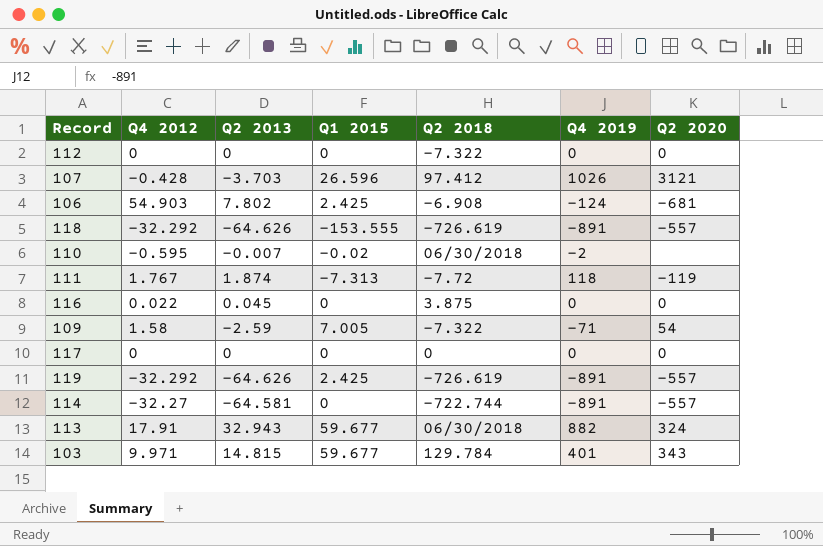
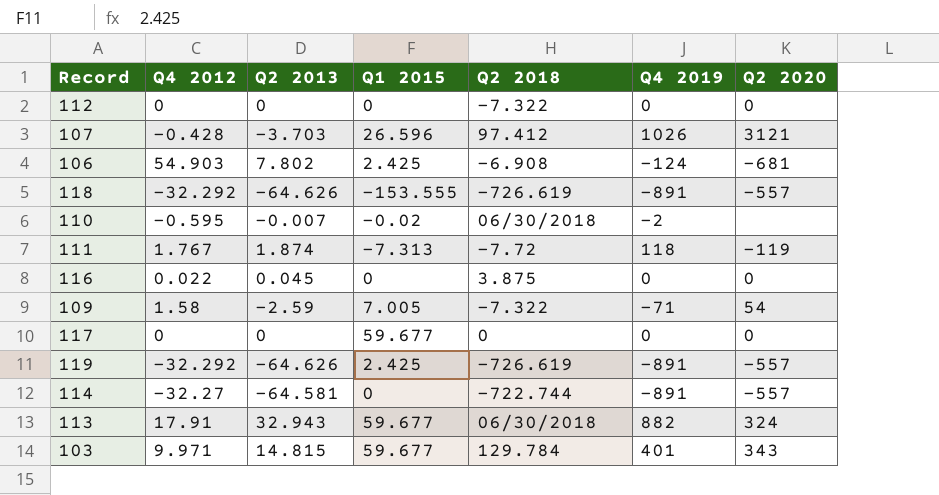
117 | Q1 2015: 0 -> 59.677

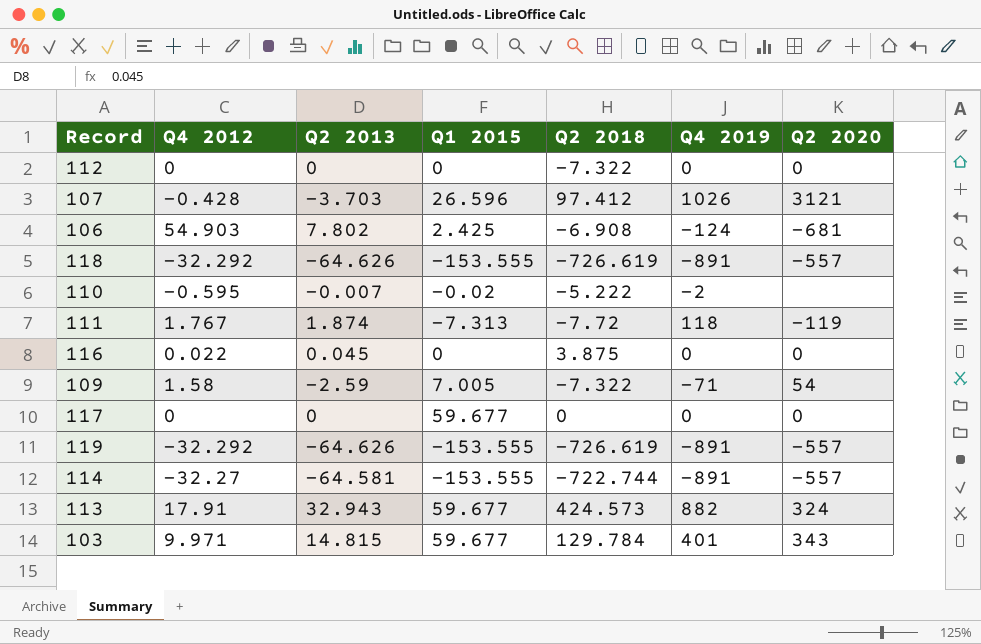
110 | Q2 2018: 06/30/2018 -> -5.222
119 | Q1 2015: 2.425 -> -153.555
114 | Q1 2015: 0 -> -153.555
113 | Q2 2018: 06/30/2018 -> 424.573

